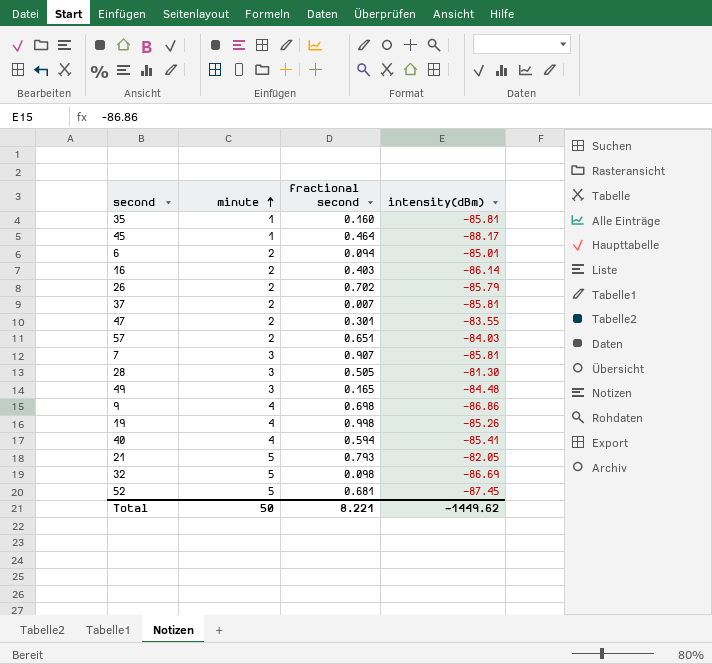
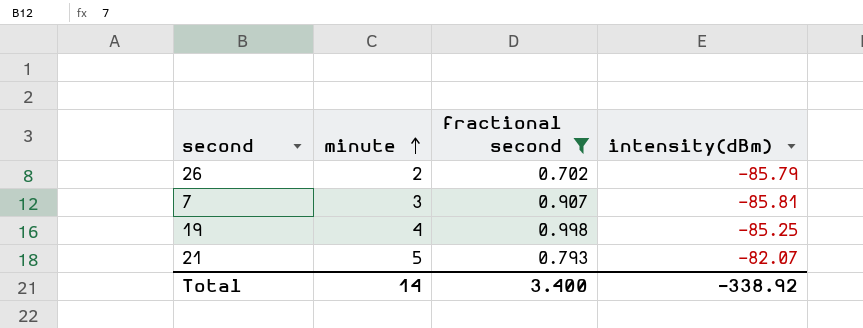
filter: none -> fractional second >= 0.702
19 | intensity(dBm): -85.26 -> -85.25
21 | intensity(dBm): -82.05 -> -82.07
Total | minute: 50 -> 14
Total | fractional second: 8.221 -> 3.400
Total | intensity(dBm): -1449.62 -> -338.92

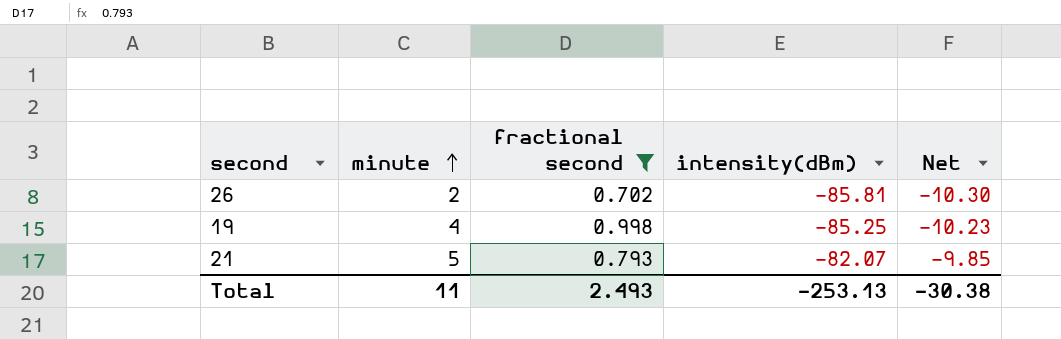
column Net | formula: none -> [intensity(dBm)] * 0.12
row 7: 3 | 0.907 | -85.81 -> none
26 | intensity(dBm): -85.79 -> -85.81
Total | minute: 14 -> 11
Total | fractional second: 3.400 -> 2.493
Total | intensity(dBm): -338.92 -> -253.13

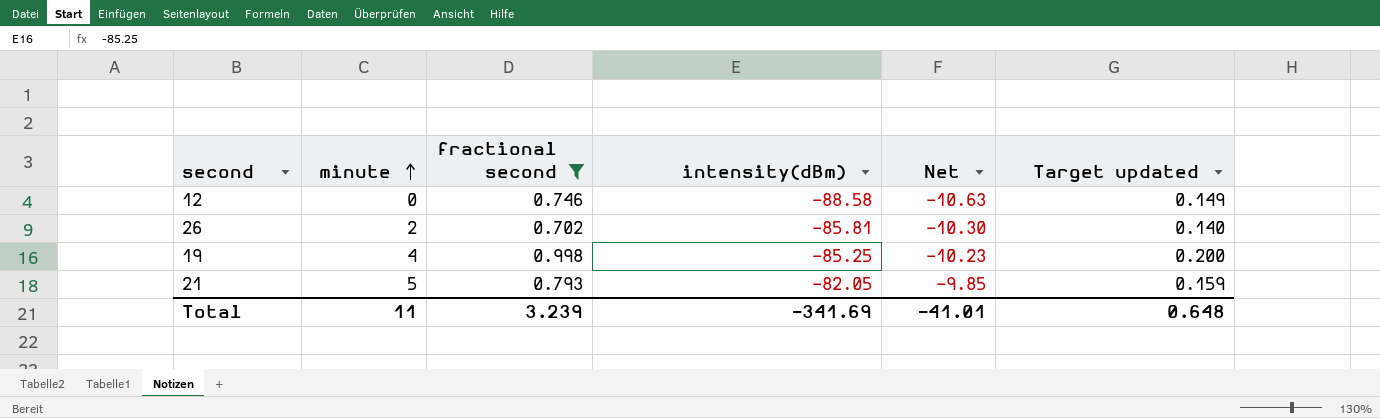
column Target updated | formula: none -> [fractional second] * 0.2
row 12: none -> 0 | 0.746 | -88.58 | -10.63 | 0.149
21 | intensity(dBm): -82.07 -> -82.05
Total | fractional second: 2.493 -> 3.239
Total | intensity(dBm): -253.13 -> -341.69
Total | Net: -30.38 -> -41.01

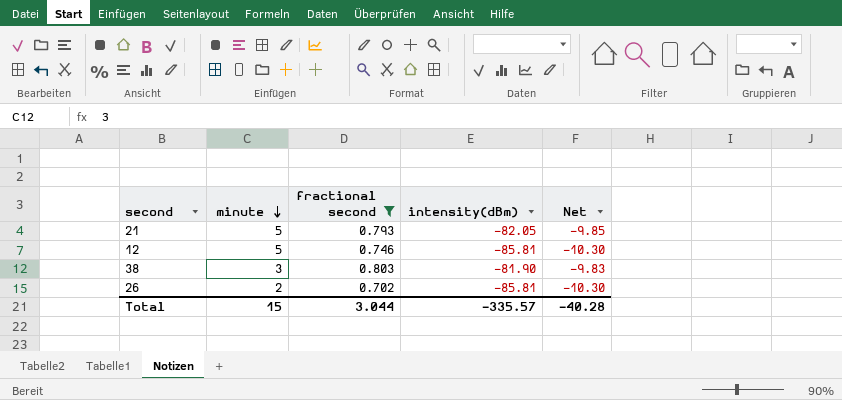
row order: minute ascending -> minute descending
column Target updated | formula: [fractional second] * 0.2 -> none
row 19: 4 | 0.998 | -85.25 | -10.23 | 0.200 -> none
12 | minute: 0 -> 5
12 | intensity(dBm): -88.58 -> -85.81
12 | Net: -10.63 -> -10.30
row 38: none -> 3 | 0.803 | -81.90 | -9.83
Total | minute: 11 -> 15
Total | fractional second: 3.239 -> 3.044
Total | intensity(dBm): -341.69 -> -335.57
Total | Net: -41.01 -> -40.28

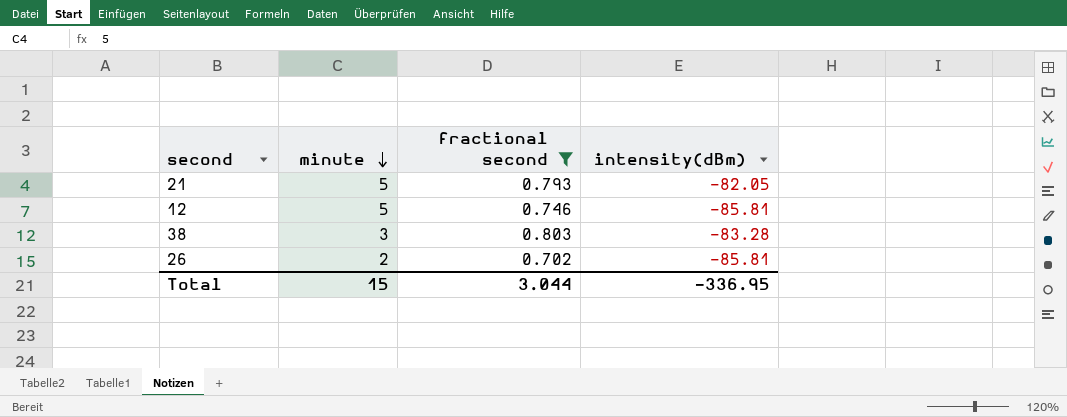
column Net | formula: [intensity(dBm)] * 0.12 -> none
38 | intensity(dBm): -81.90 -> -83.28
Total | intensity(dBm): -335.57 -> -336.95

